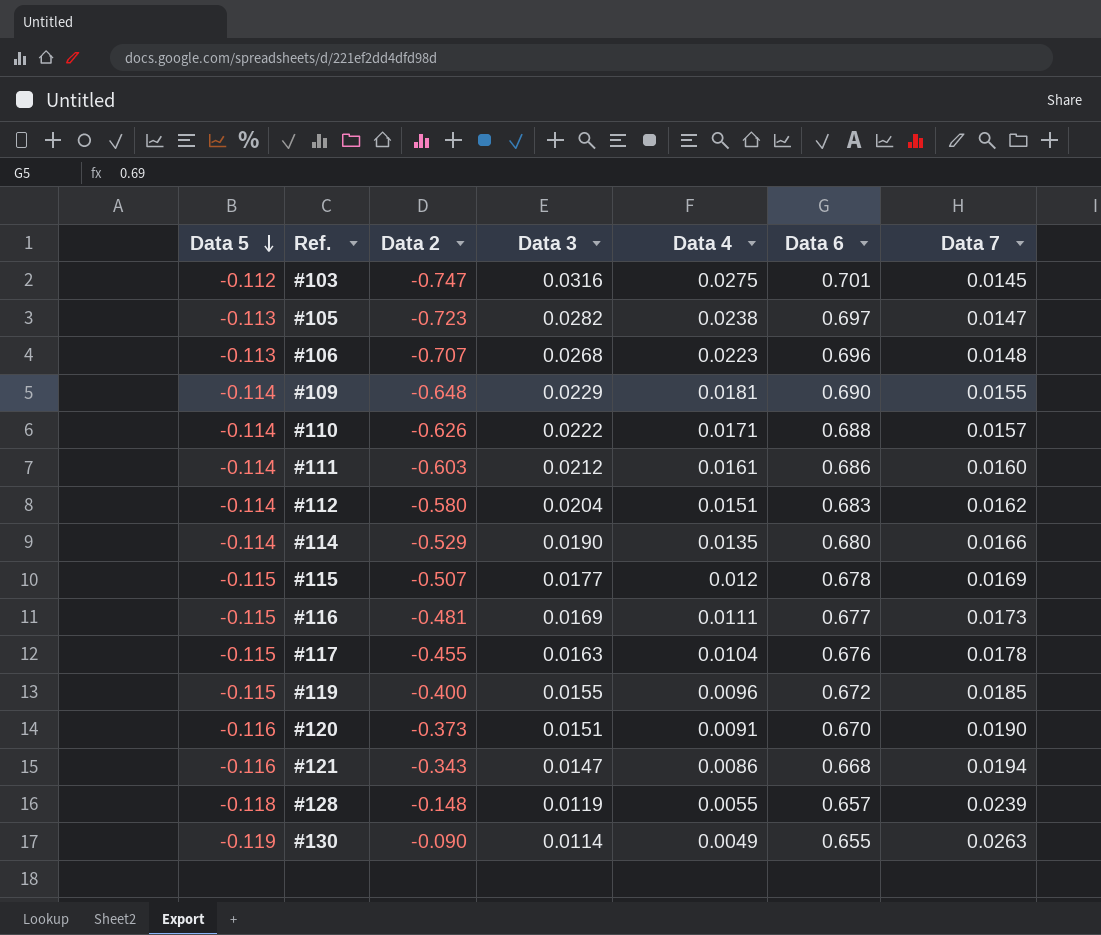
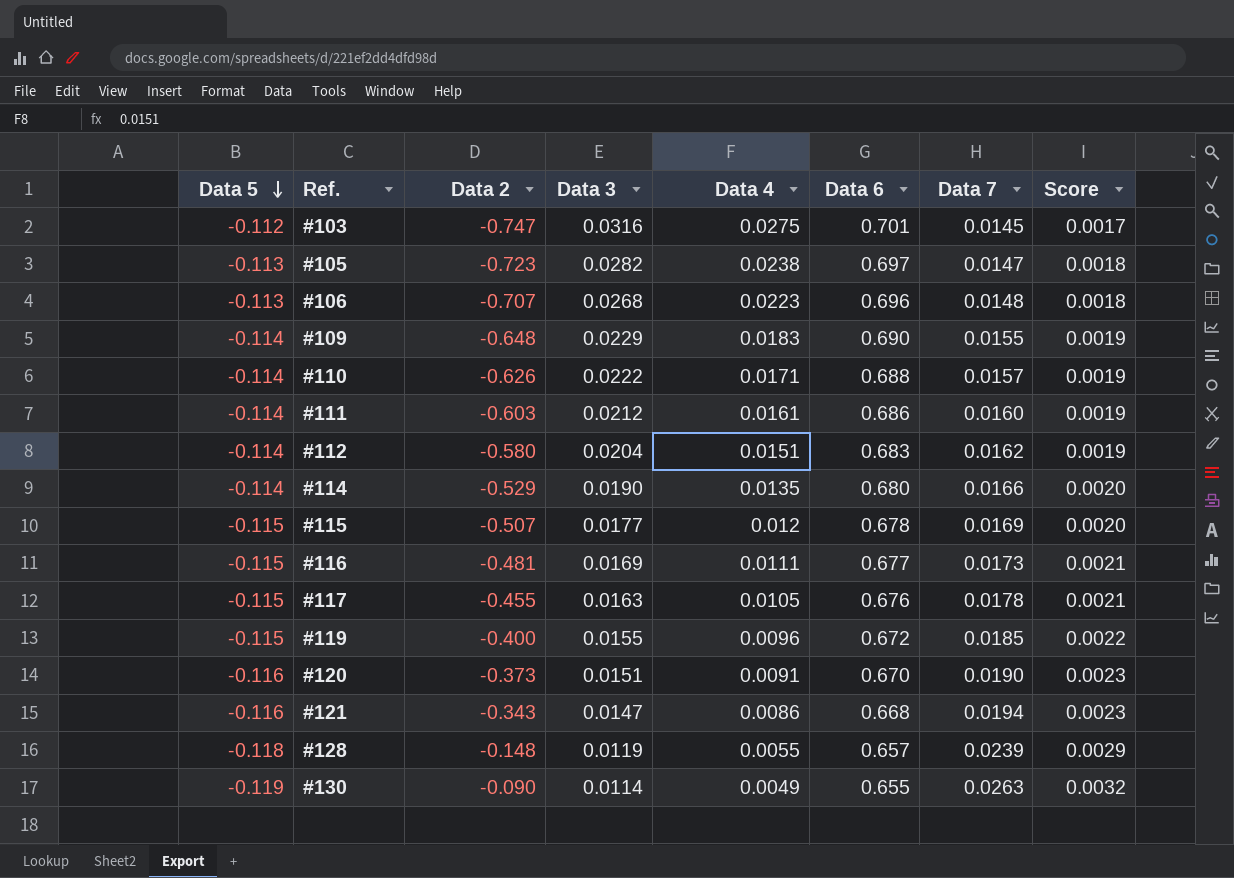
column Score | formula: none -> [Data 7] * 0.12
#109 | Data 4: 0.0181 -> 0.0183
#117 | Data 4: 0.0104 -> 0.0105

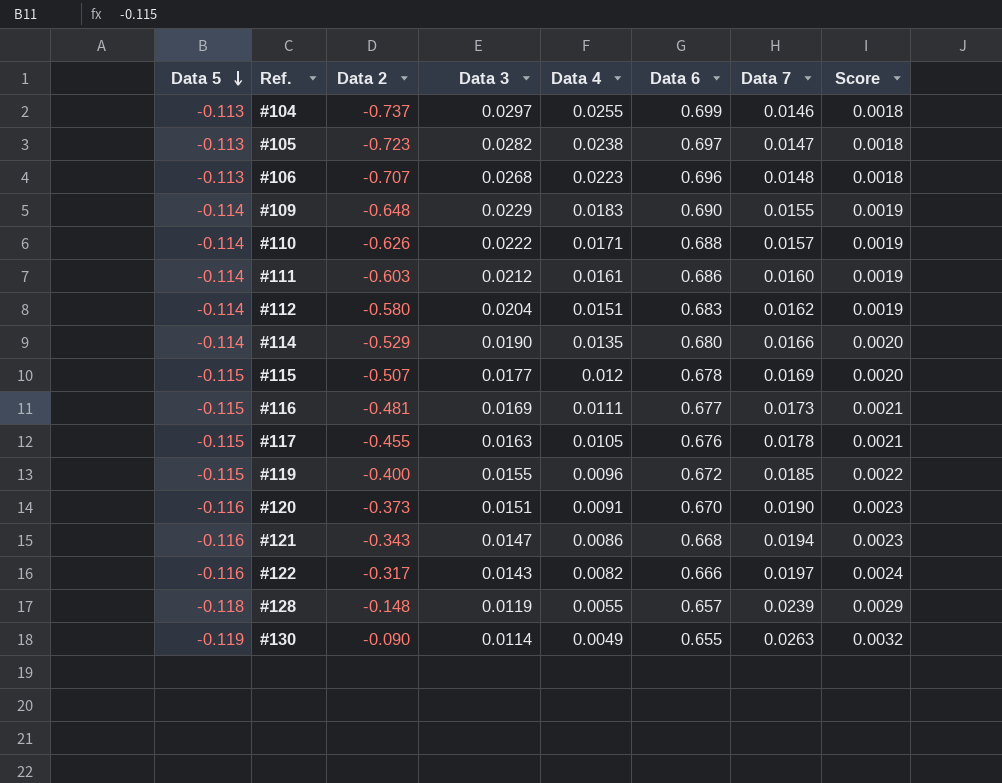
row #103: -0.112 | -0.747 | 0.0316 | 0.0275 | 0.701 | 0.0145 | 0.0017 -> none
row #104: none -> -0.113 | -0.737 | 0.0297 | 0.0255 | 0.699 | 0.0146 | 0.0018
row #122: none -> -0.116 | -0.317 | 0.0143 | 0.0082 | 0.666 | 0.0197 | 0.0024

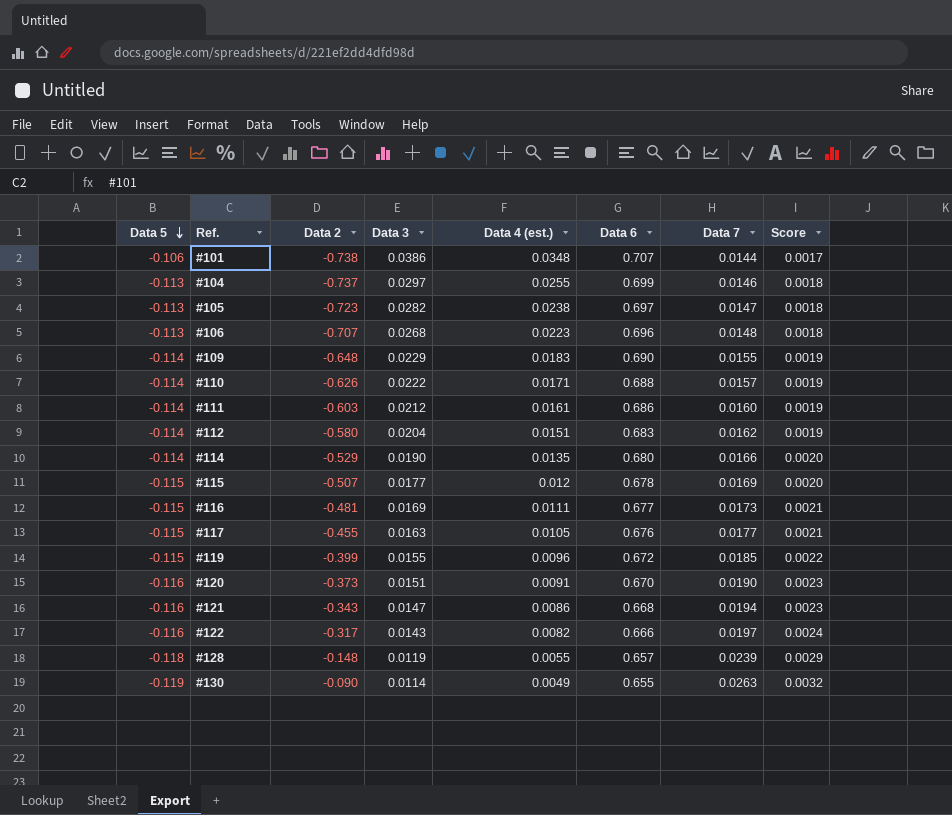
column name: Data 4 -> Data 4 (est.)
row #101: none -> -0.106 | -0.738 | 0.0386 | 0.0348 | 0.707 | 0.0144 | 0.0017
#117 | Data 7: 0.0178 -> 0.0177
#119 | Data 2: -0.400 -> -0.399

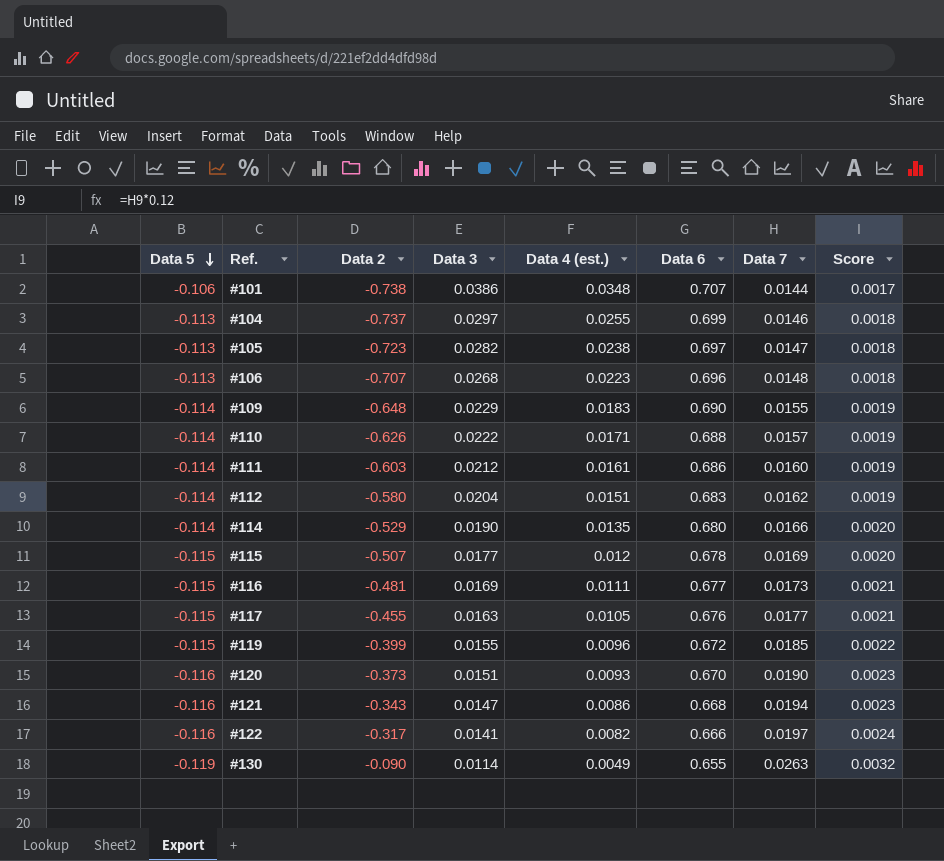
row #128: -0.118 | -0.148 | 0.0119 | 0.0055 | 0.657 | 0.0239 | 0.0029 -> none
#120 | Data 4 (est.): 0.0091 -> 0.0093
#122 | Data 3: 0.0143 -> 0.0141

